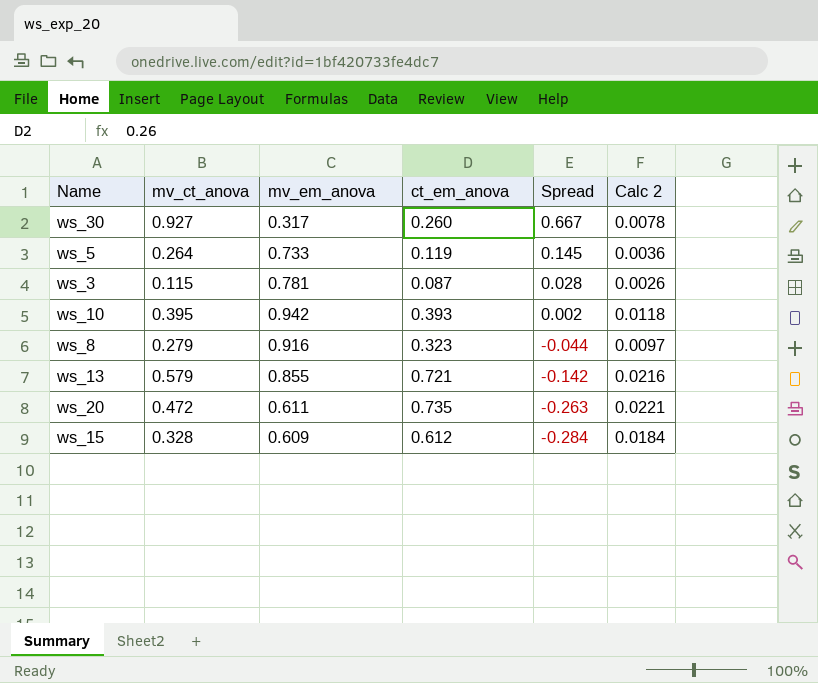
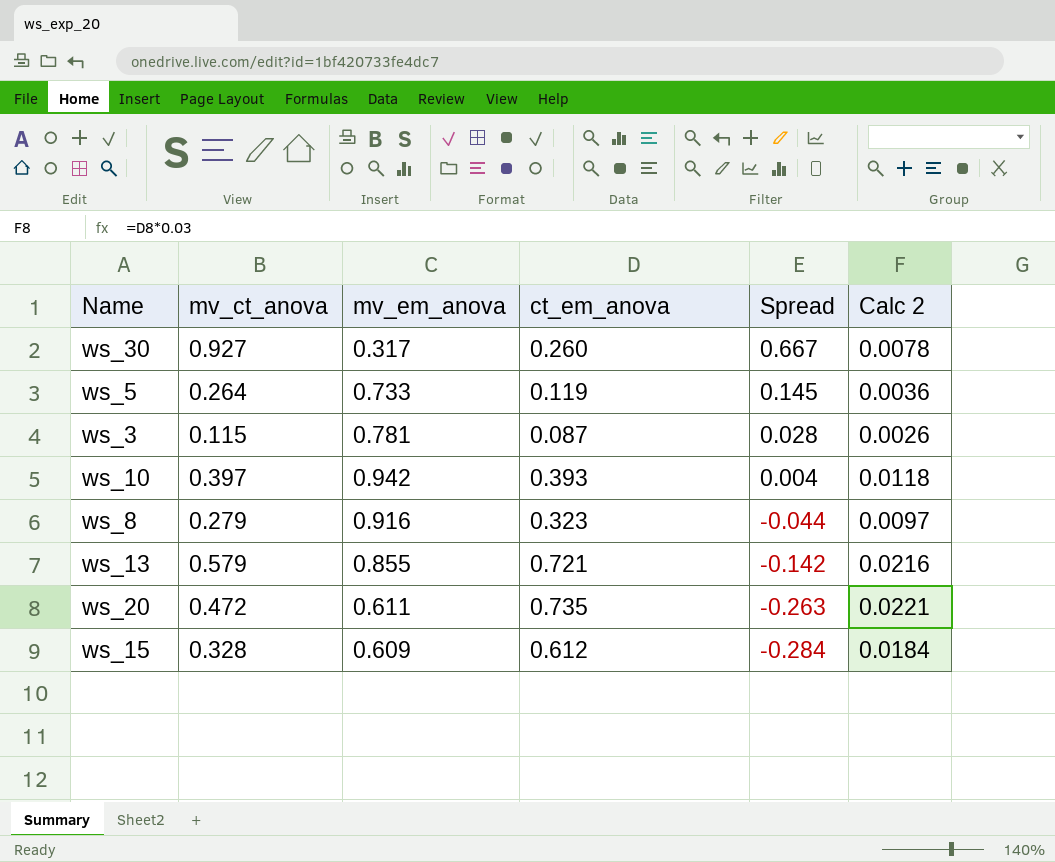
ws_10 | mv_ct_anova: 0.395 -> 0.397
ws_10 | Spread: 0.002 -> 0.004

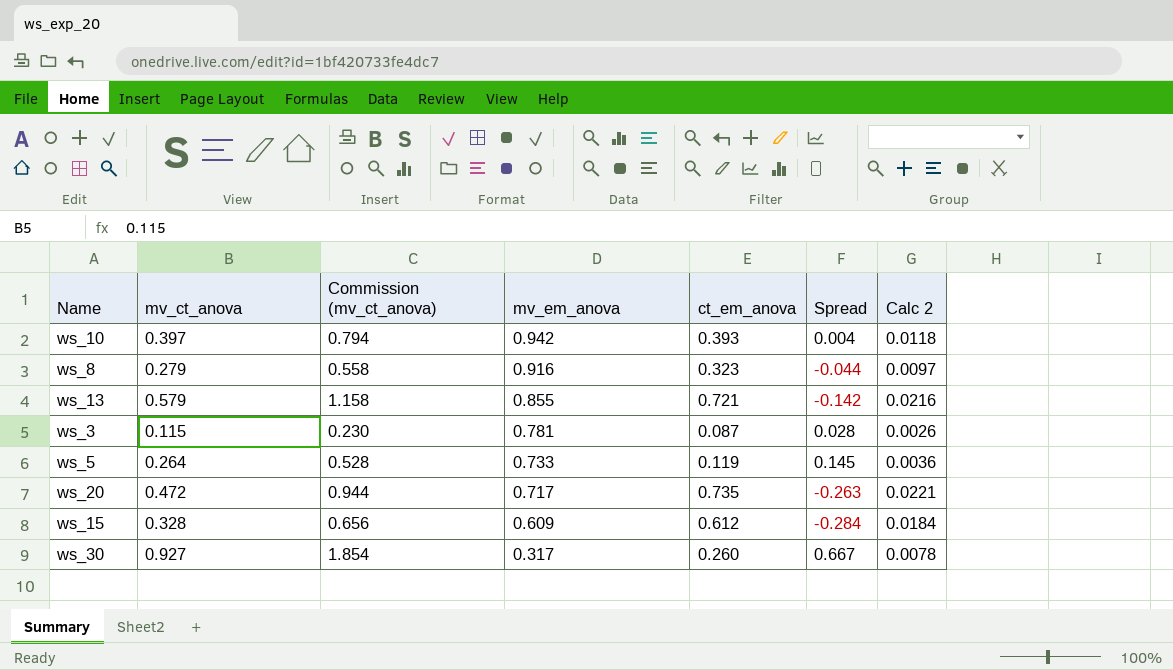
row order: Spread descending -> mv_em_anova descending
column Commission (mv_ct_anova) | formula: none -> [mv_ct_anova] * 2
ws_20 | mv_em_anova: 0.611 -> 0.717

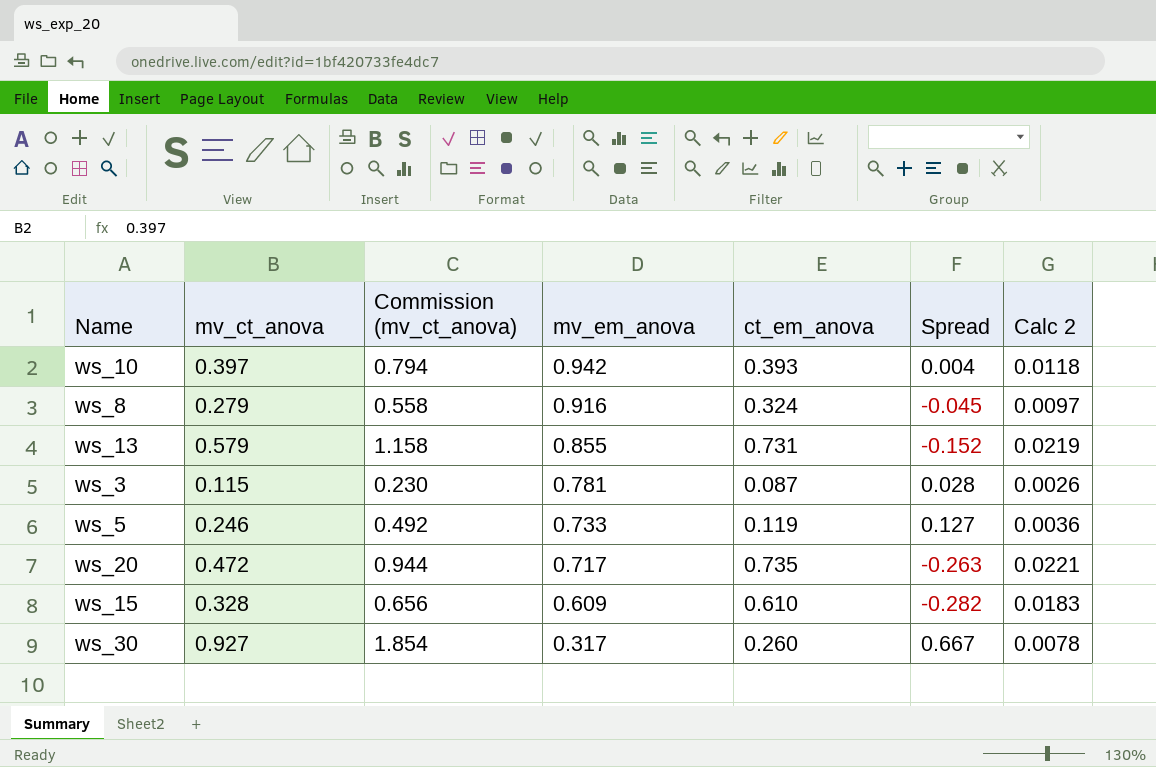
ws_8 | ct_em_anova: 0.323 -> 0.324
ws_8 | Spread: -0.044 -> -0.045
ws_13 | ct_em_anova: 0.721 -> 0.731
ws_13 | Spread: -0.142 -> -0.152
ws_13 | Calc 2: 0.0216 -> 0.0219
ws_5 | mv_ct_anova: 0.264 -> 0.246
ws_5 | Commission (mv_ct_anova): 0.528 -> 0.492
ws_5 | Spread: 0.145 -> 0.127
ws_15 | ct_em_anova: 0.612 -> 0.610
ws_15 | Spread: -0.284 -> -0.282
ws_15 | Calc 2: 0.0184 -> 0.0183

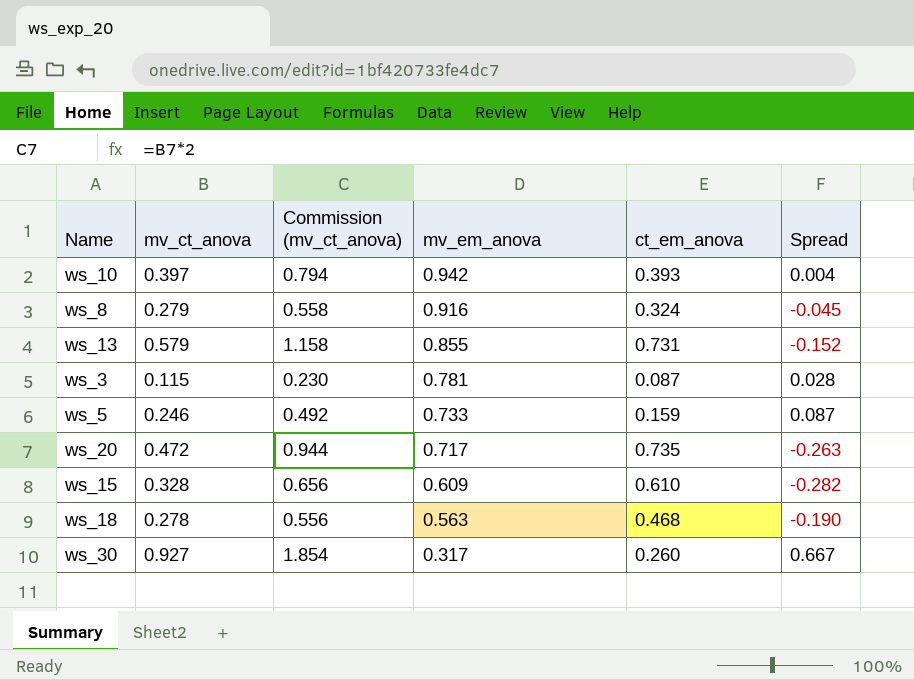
column Calc 2 | formula: [ct_em_anova] * 0.03 -> none
ws_5 | ct_em_anova: 0.119 -> 0.159
ws_5 | Spread: 0.127 -> 0.087
row ws_18: none -> 0.278 | 0.556 | 0.563 | 0.468 | -0.190

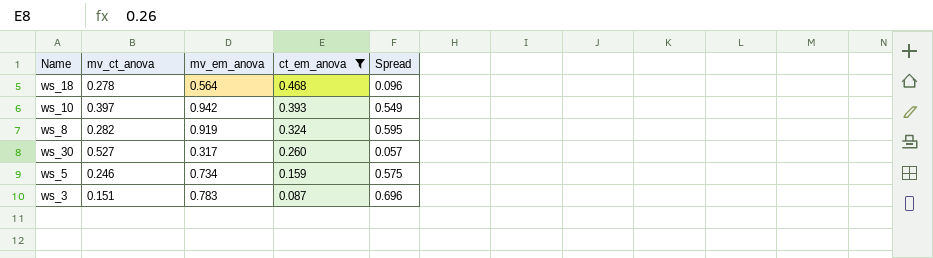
filter: none -> ct_em_anova <= 0.468
row order: mv_em_anova descending -> ct_em_anova descending
column Commission (mv_ct_anova) | formula: [mv_ct_anova] * 2 -> none
column Spread | formula: [mv_ct_anova] - [ct_em_anova] -> [mv_em_anova] - [ct_em_anova]
ws_18 | mv_em_anova: 0.563 -> 0.564
ws_8 | mv_ct_anova: 0.279 -> 0.282
ws_8 | mv_em_anova: 0.916 -> 0.919
ws_30 | mv_ct_anova: 0.927 -> 0.527
ws_5 | mv_em_anova: 0.733 -> 0.734
ws_3 | mv_ct_anova: 0.115 -> 0.151
ws_3 | mv_em_anova: 0.781 -> 0.783

